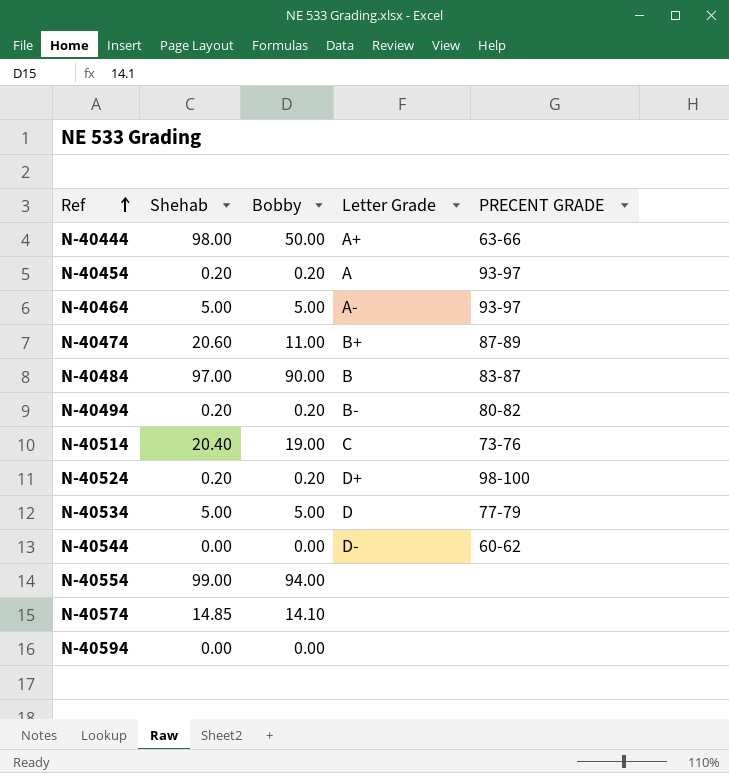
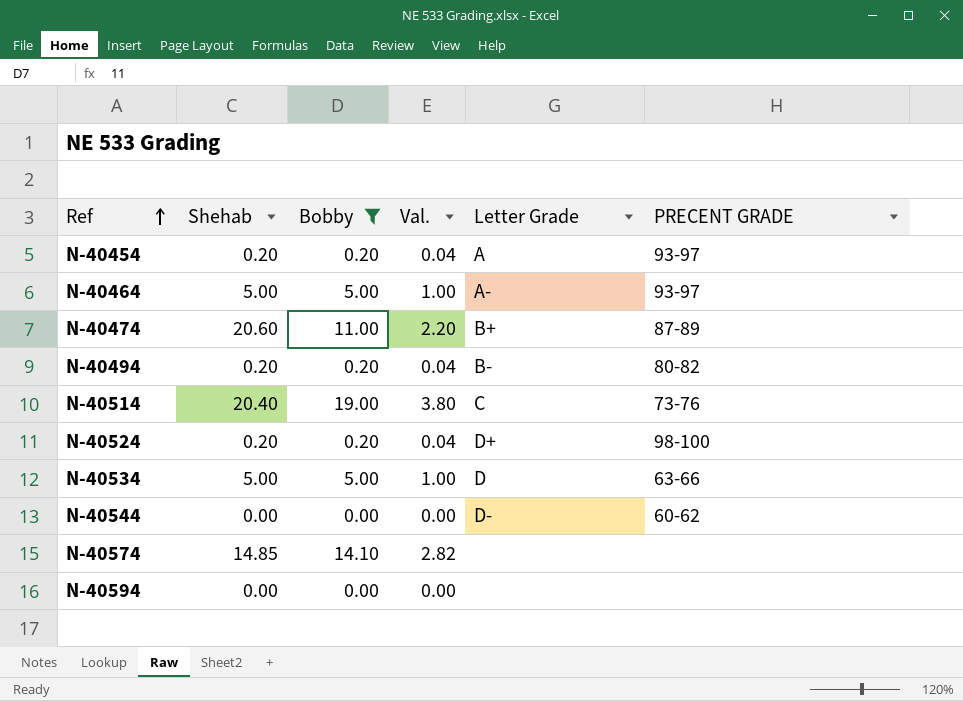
filter: none -> Bobby <= 19.00
column Val. | formula: none -> [Bobby] * 0.2
N-40534 | PRECENT GRADE: 77-79 -> 63-66

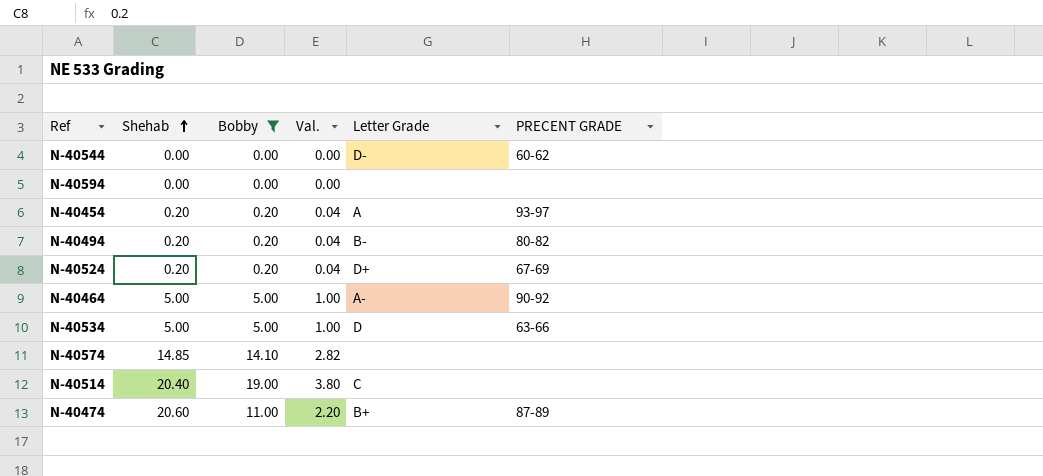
row order: Ref ascending -> Shehab ascending
N-40524 | PRECENT GRADE: 98-100 -> 67-69
N-40464 | PRECENT GRADE: 93-97 -> 90-92
N-40514 | PRECENT GRADE: 73-76 -> none

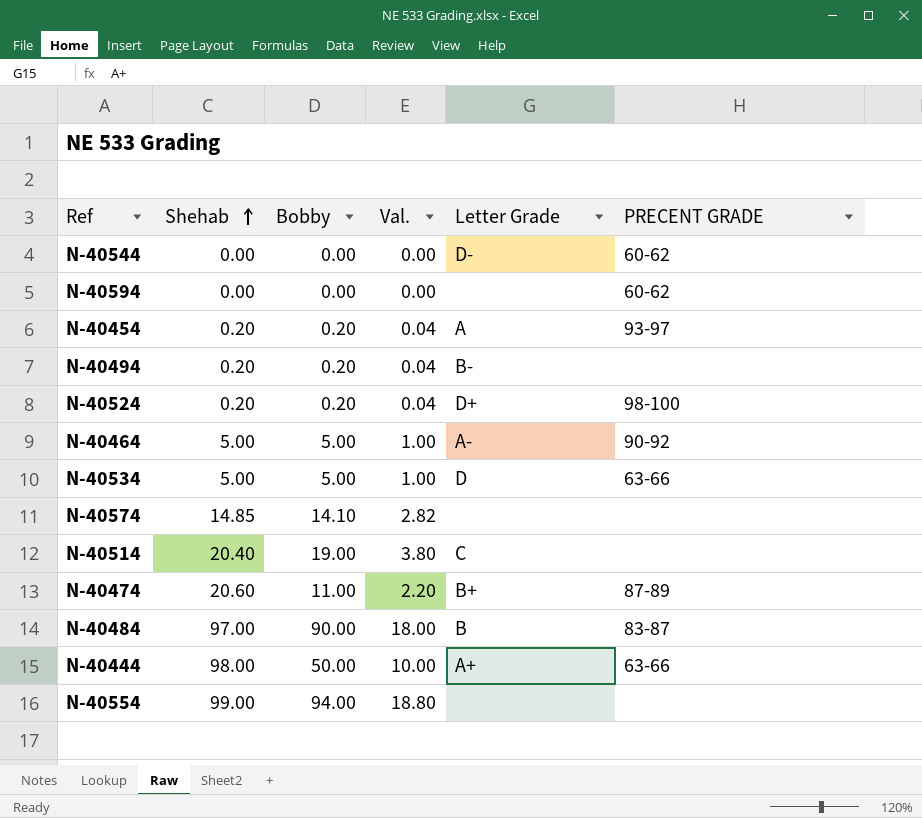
filter: Bobby <= 19.00 -> none
N-40594 | PRECENT GRADE: none -> 60-62
N-40494 | PRECENT GRADE: 80-82 -> none
N-40524 | PRECENT GRADE: 67-69 -> 98-100

